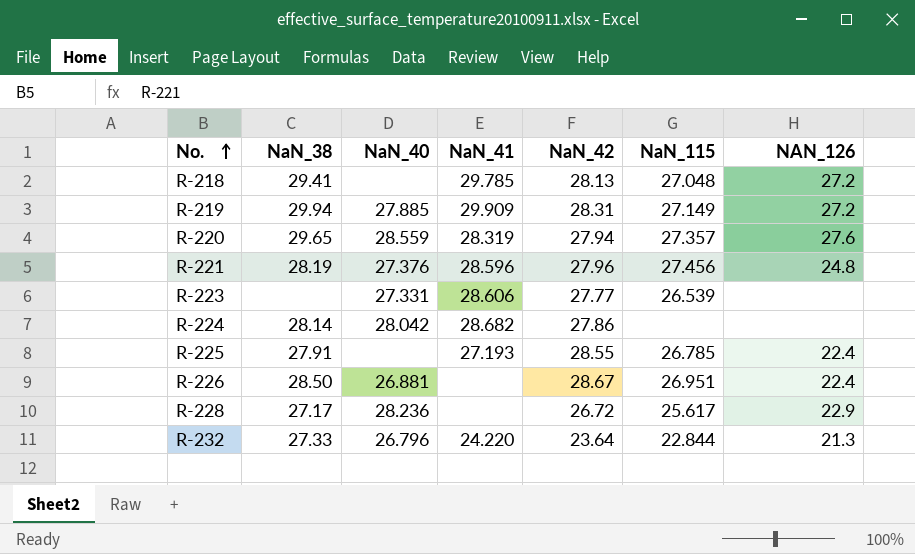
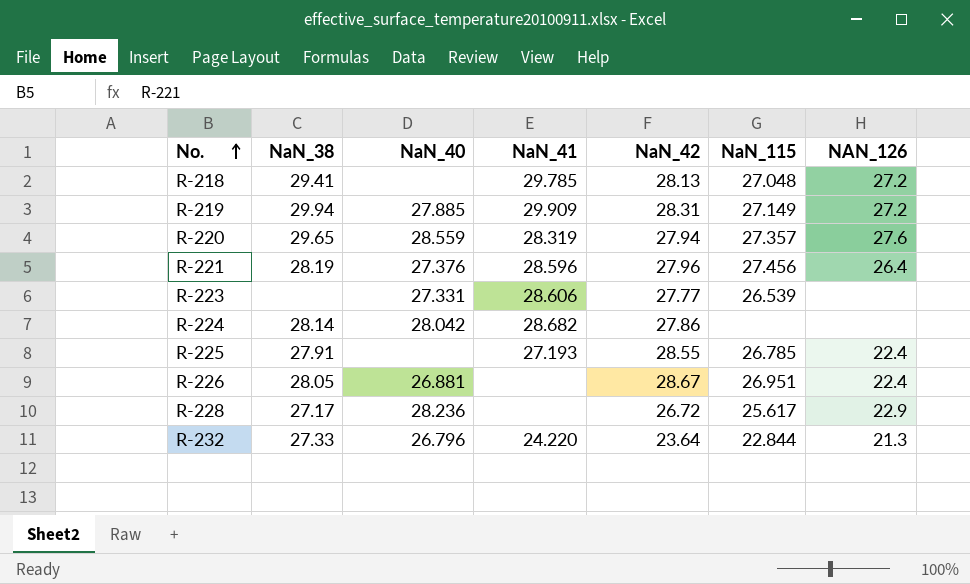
R-221 | NAN_126: 24.8 -> 26.4
R-226 | NaN_38: 28.50 -> 28.05

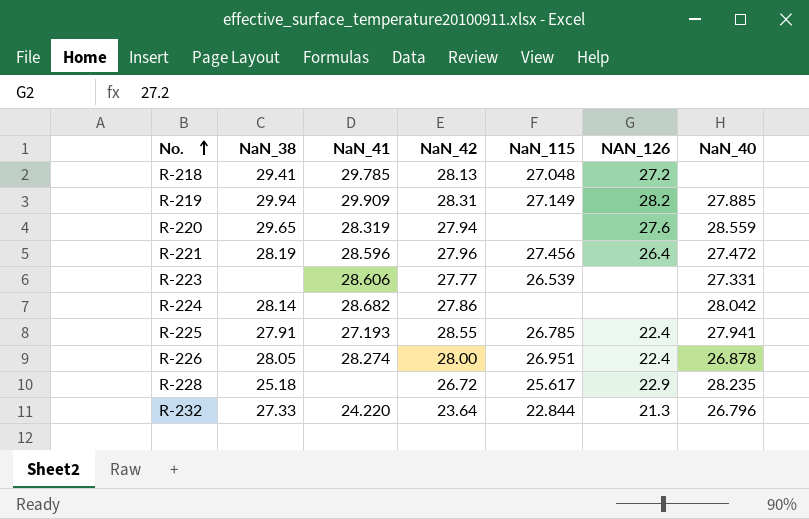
column NaN_40 | position: 3 -> 7
R-219 | NAN_126: 27.2 -> 28.2
R-220 | NaN_115: 27.357 -> none
R-221 | NaN_40: 27.376 -> 27.472
R-225 | NaN_40: none -> 27.941
R-226 | NaN_41: none -> 28.274
R-226 | NaN_42: 28.67 -> 28.00
R-226 | NaN_40: 26.881 -> 26.878
R-228 | NaN_38: 27.17 -> 25.18
R-228 | NaN_40: 28.236 -> 28.235

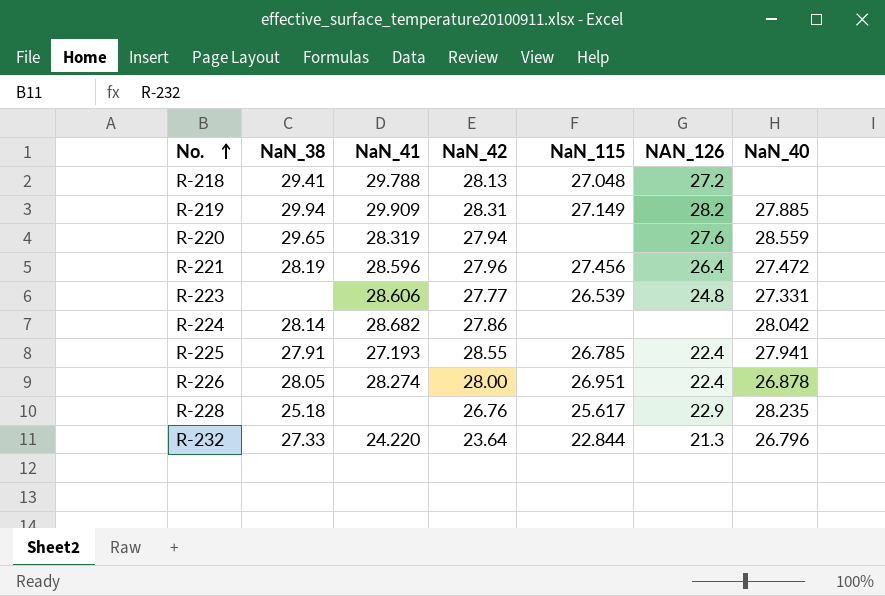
R-218 | NaN_41: 29.785 -> 29.788
R-223 | NAN_126: none -> 24.8
R-228 | NaN_42: 26.72 -> 26.76

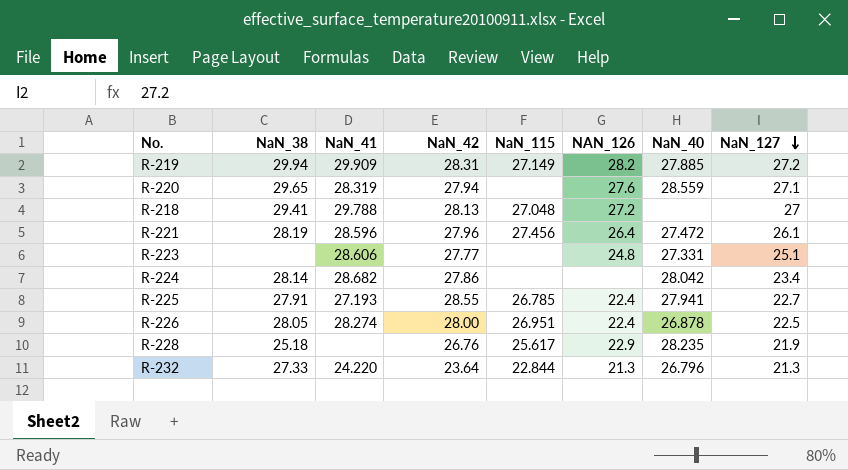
row order: No. ascending -> NaN_127 descending
column NaN_127 | position: none -> 8
R-223 | NaN_115: 26.539 -> none

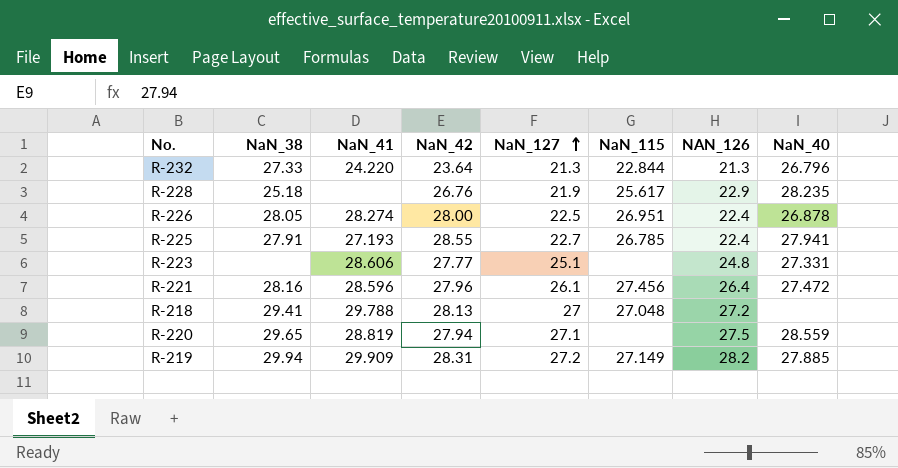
row order: NaN_127 descending -> NaN_127 ascending
column NaN_127 | position: 8 -> 5
row R-224: 28.14 | 28.682 | 27.86 | none | none | 28.042 | 23.4 -> none
R-221 | NaN_38: 28.19 -> 28.16
R-220 | NaN_41: 28.319 -> 28.819
R-220 | NAN_126: 27.6 -> 27.5

